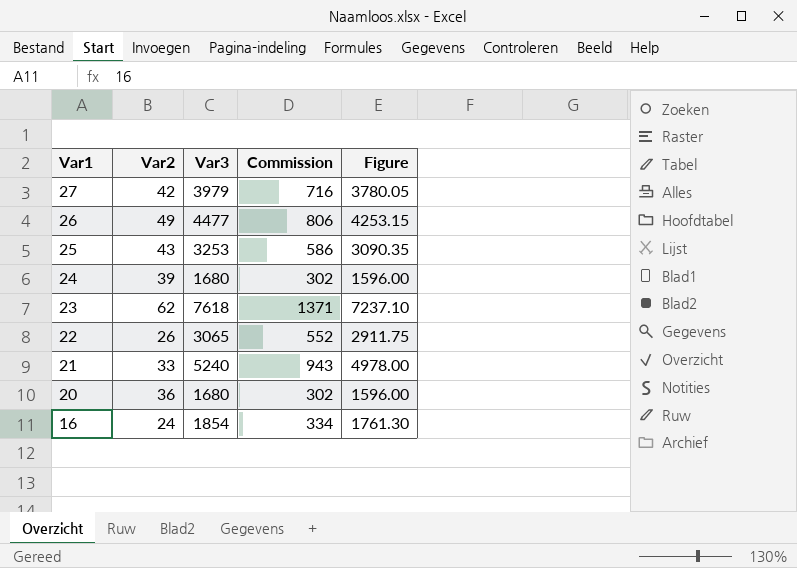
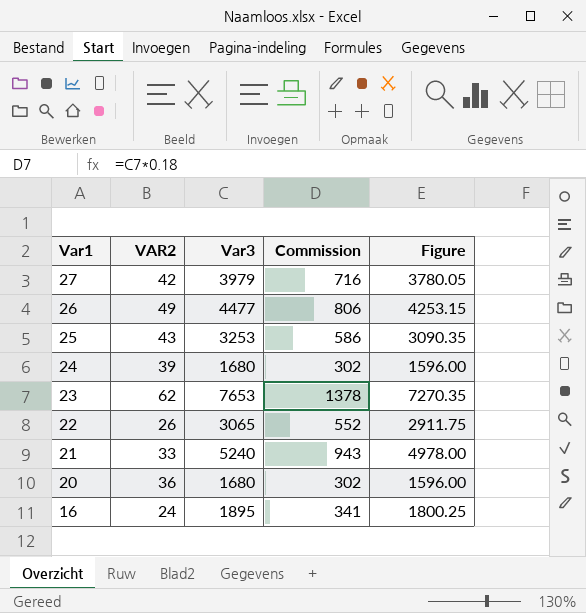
column name: Var2 -> VAR2
23 | Var3: 7618 -> 7653
23 | Commission: 1371 -> 1378
23 | Figure: 7237.10 -> 7270.35
16 | Var3: 1854 -> 1895
16 | Commission: 334 -> 341
16 | Figure: 1761.30 -> 1800.25

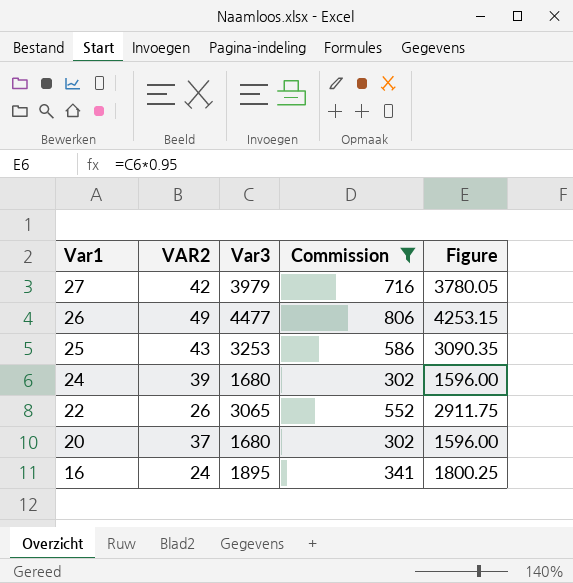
filter: none -> Commission <= 806
20 | VAR2: 36 -> 37

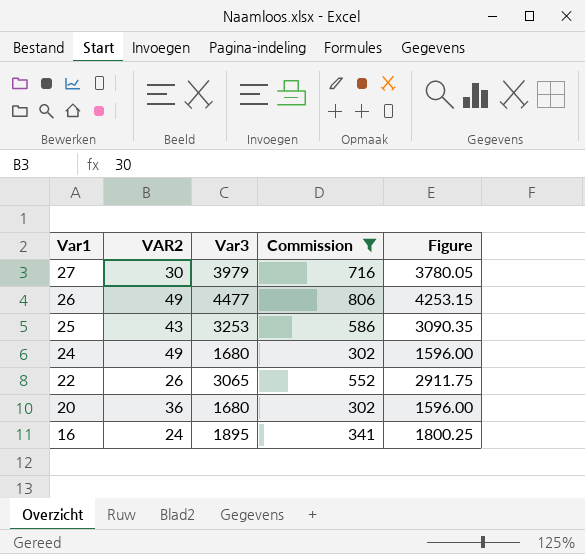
27 | VAR2: 42 -> 30
24 | VAR2: 39 -> 49
20 | VAR2: 37 -> 36

